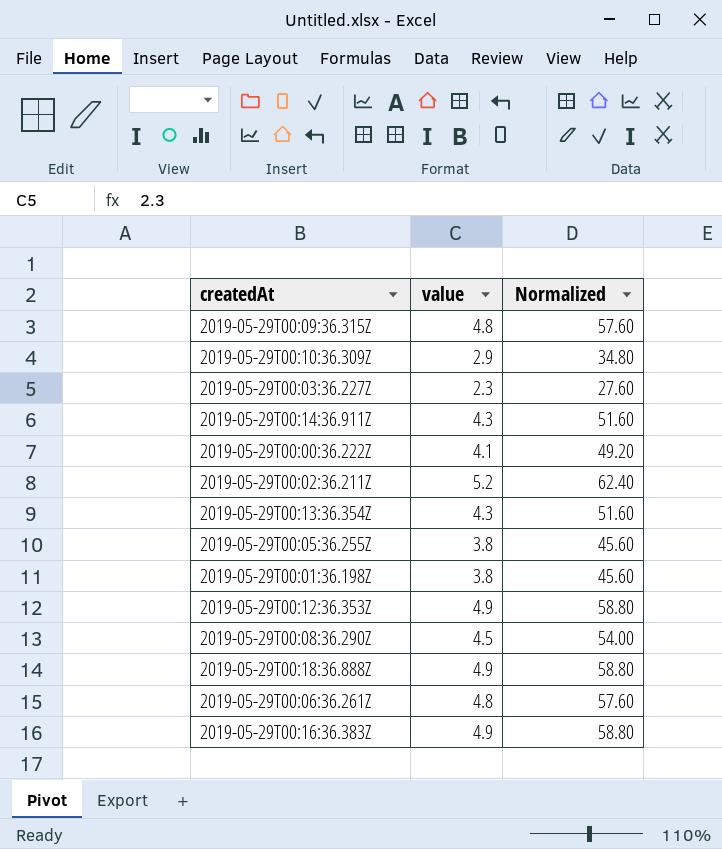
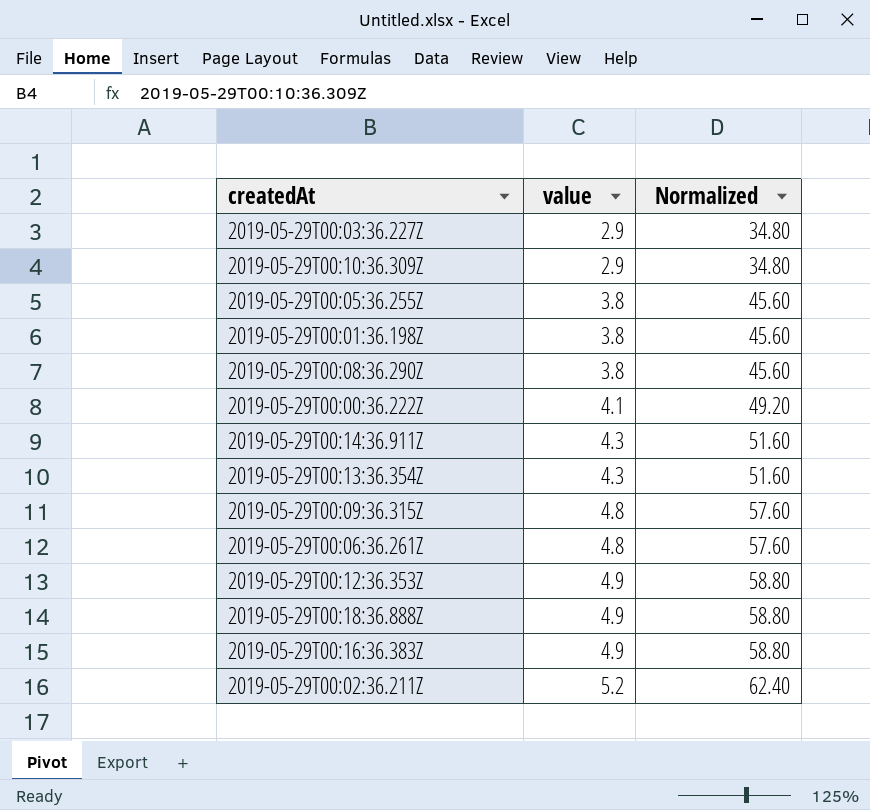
row order: none -> value ascending
2019-05-29T00:03:36.227Z | value: 2.3 -> 2.9
2019-05-29T00:03:36.227Z | Normalized: 27.60 -> 34.80
2019-05-29T00:08:36.290Z | value: 4.5 -> 3.8
2019-05-29T00:08:36.290Z | Normalized: 54.00 -> 45.60

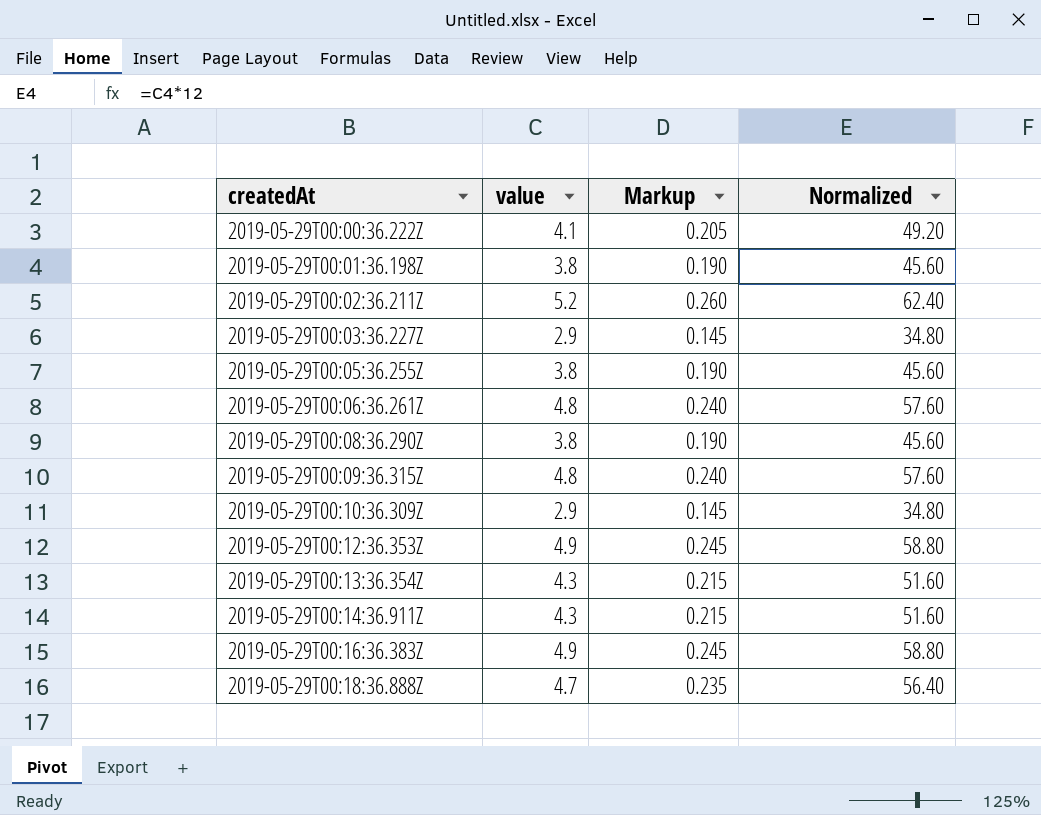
row order: value ascending -> createdAt ascending
column Markup | formula: none -> [value] * 0.05
2019-05-29T00:18:36.888Z | value: 4.9 -> 4.7
2019-05-29T00:18:36.888Z | Normalized: 58.80 -> 56.40

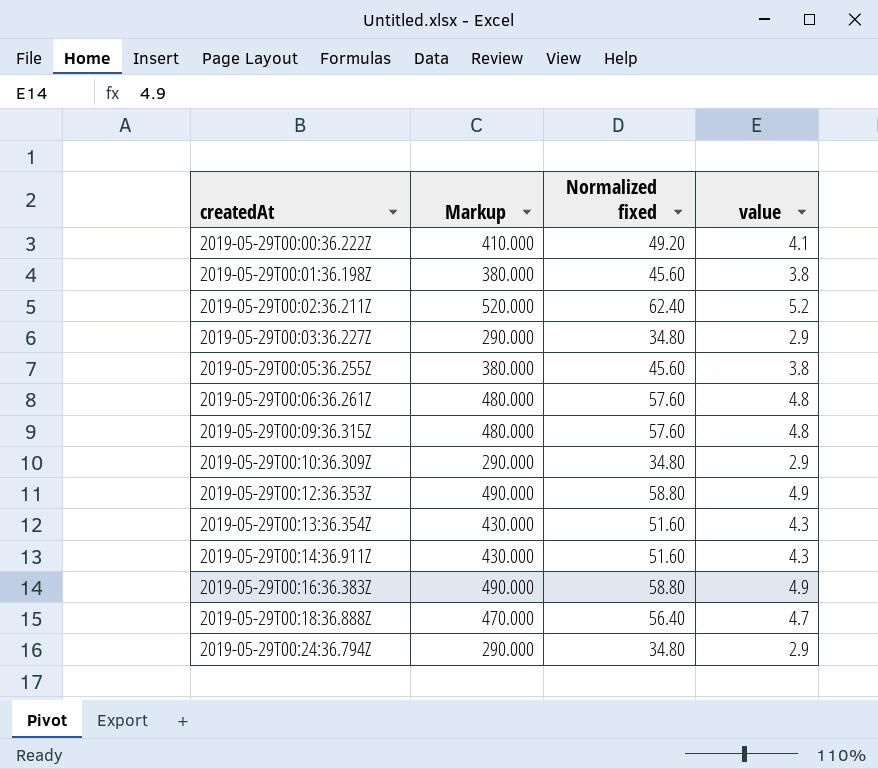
column Markup | formula: [value] * 0.05 -> [value] * 100
column name: Normalized -> Normalized fixed
column value | position: 2 -> 4
row 2019-05-29T00:08:36.290Z: 3.8 | 0.190 | 45.60 -> none
row 2019-05-29T00:24:36.794Z: none -> 290.000 | 34.80 | 2.9

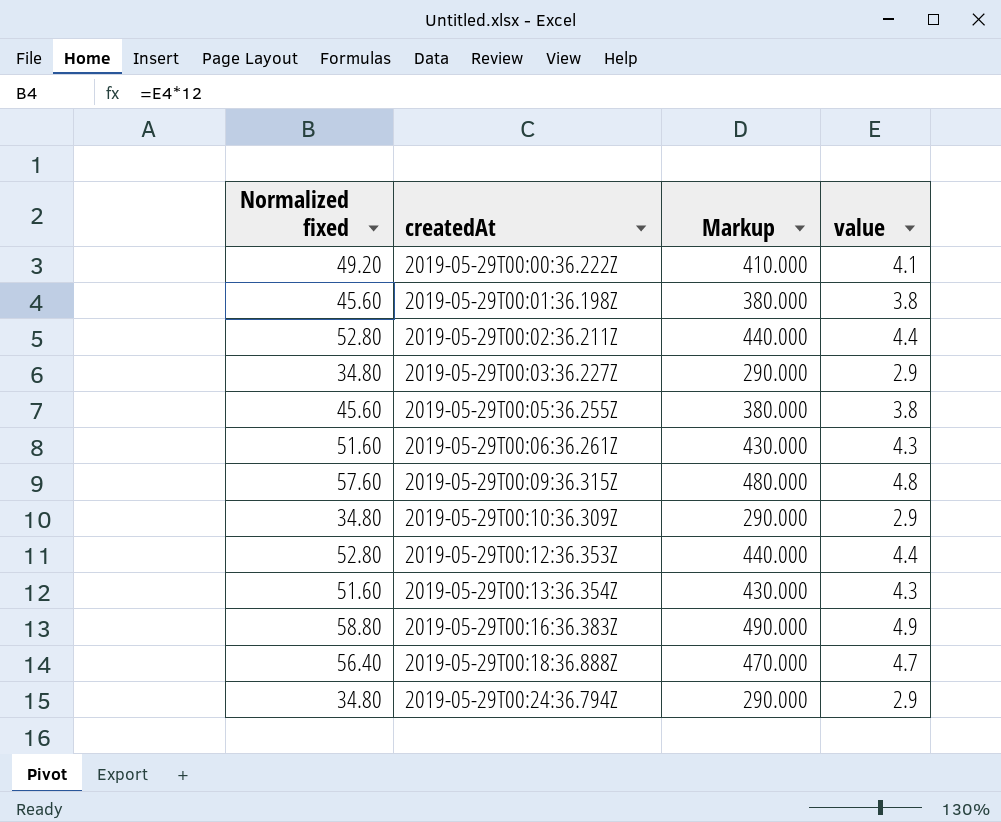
column Normalized fixed | position: 3 -> 1
row 2019-05-29T00:14:36.911Z: 430.000 | 51.60 | 4.3 -> none
2019-05-29T00:02:36.211Z | Normalized fixed: 62.40 -> 52.80
2019-05-29T00:02:36.211Z | Markup: 520.000 -> 440.000
2019-05-29T00:02:36.211Z | value: 5.2 -> 4.4
2019-05-29T00:06:36.261Z | Normalized fixed: 57.60 -> 51.60
2019-05-29T00:06:36.261Z | Markup: 480.000 -> 430.000
2019-05-29T00:06:36.261Z | value: 4.8 -> 4.3
2019-05-29T00:12:36.353Z | Normalized fixed: 58.80 -> 52.80
2019-05-29T00:12:36.353Z | Markup: 490.000 -> 440.000
2019-05-29T00:12:36.353Z | value: 4.9 -> 4.4

